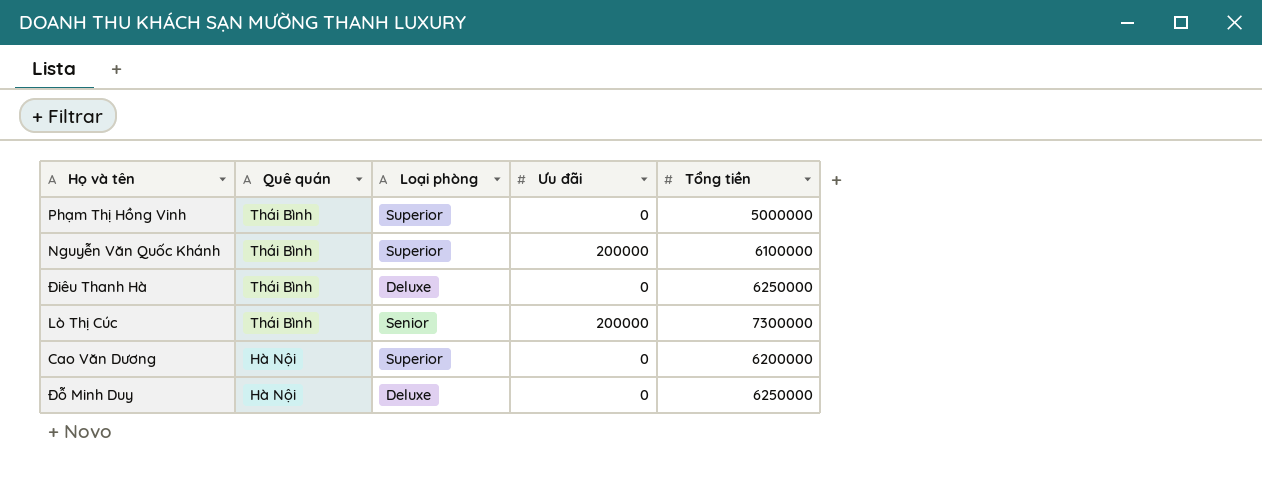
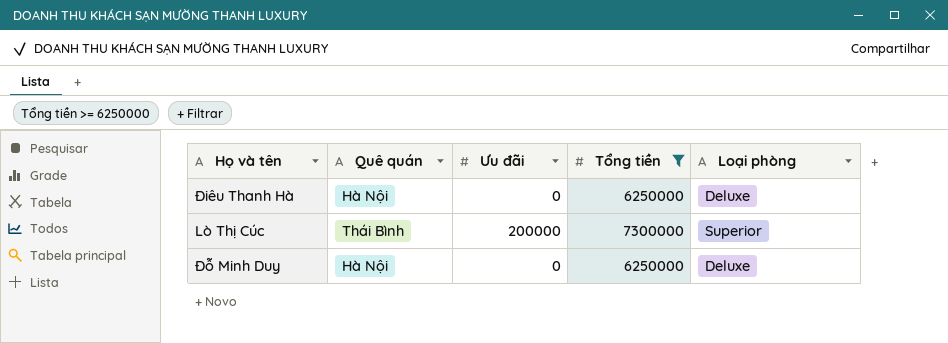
filter: none -> Tổng tiền >= 6250000
column Loại phòng | position: 3 -> 5
Điêu Thanh Hà | Quê quán: Thái Bình -> Hà Nội
Lò Thị Cúc | Loại phòng: Senior -> Superior

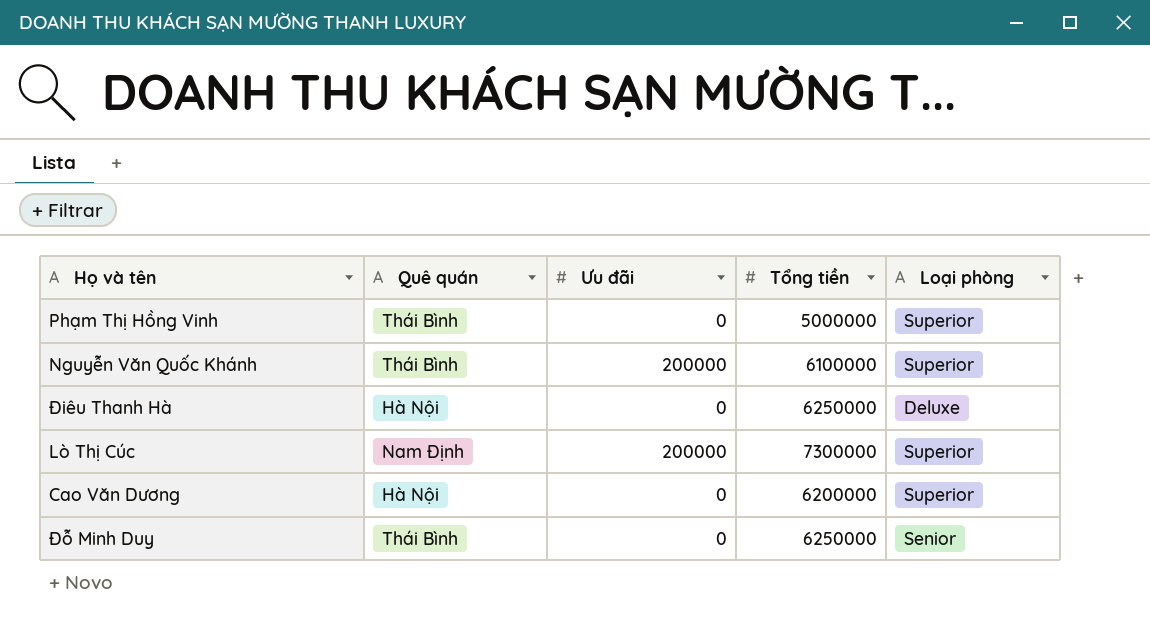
filter: Tổng tiền >= 6250000 -> none
Lò Thị Cúc | Quê quán: Thái Bình -> Nam Định
Đỗ Minh Duy | Quê quán: Hà Nội -> Thái Bình
Đỗ Minh Duy | Loại phòng: Deluxe -> Senior

